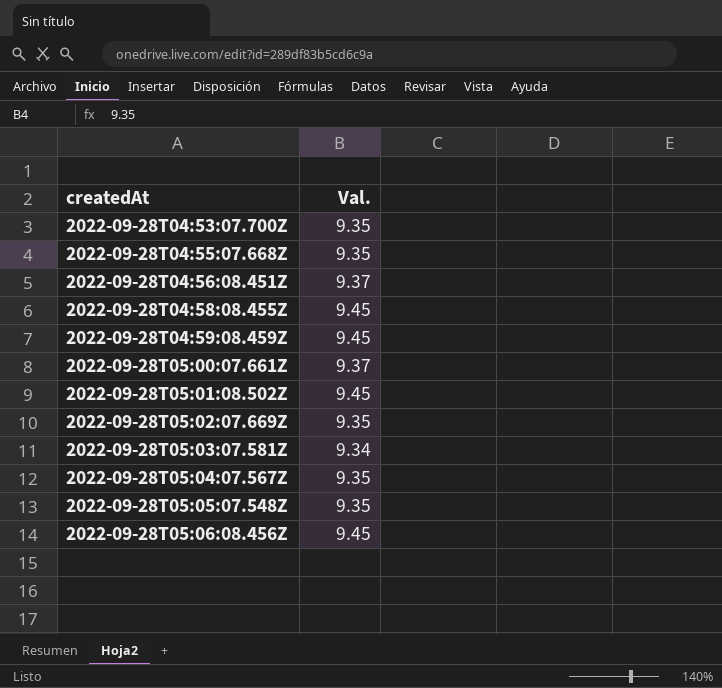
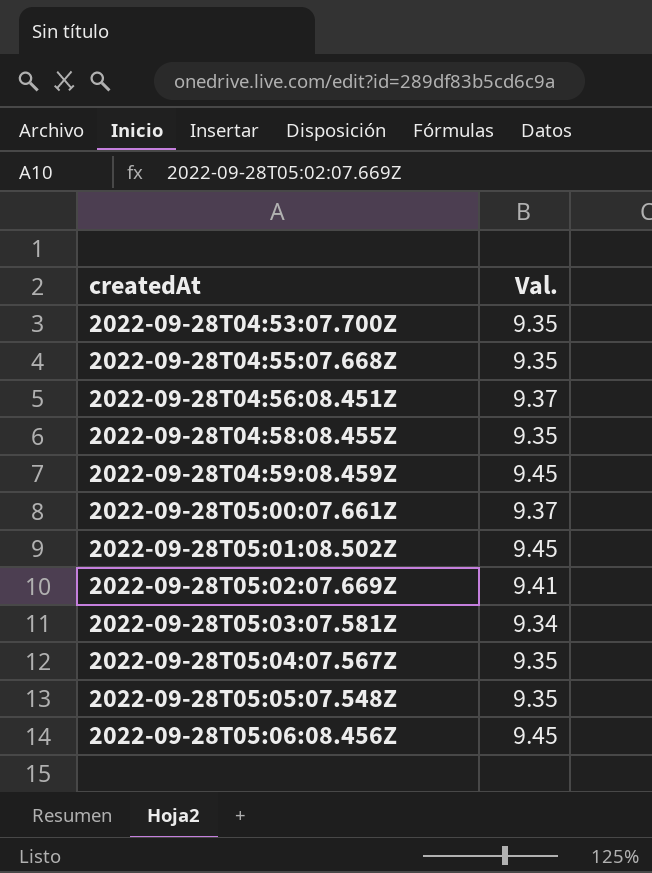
2022-09-28T04:58:08.455Z | Val.: 9.45 -> 9.35
2022-09-28T05:02:07.669Z | Val.: 9.35 -> 9.41

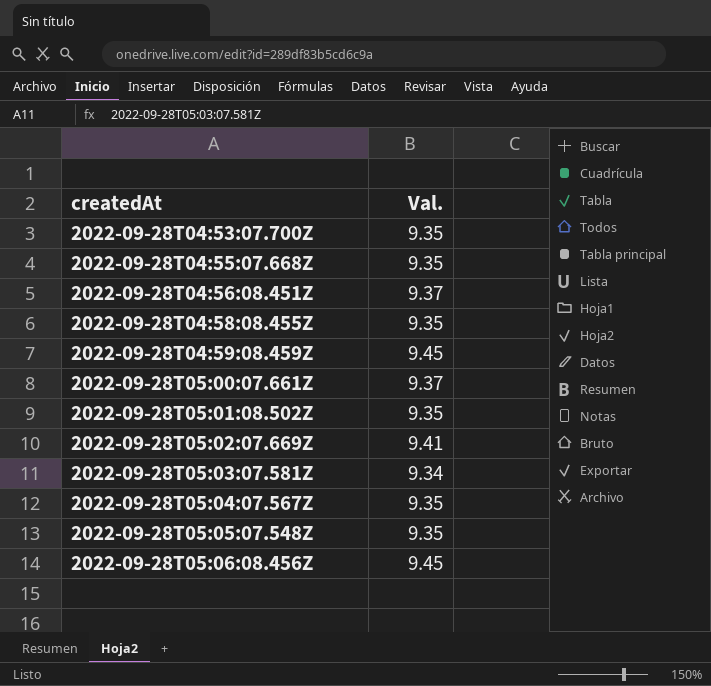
2022-09-28T05:01:08.502Z | Val.: 9.45 -> 9.35

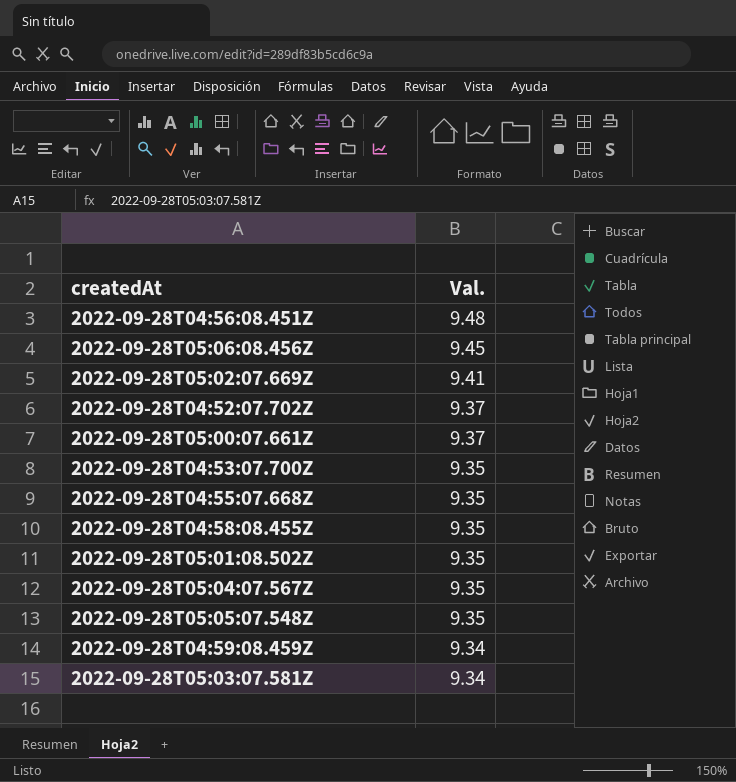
row order: createdAt ascending -> Val. descending
2022-09-28T04:56:08.451Z | Val.: 9.37 -> 9.48
row 2022-09-28T04:52:07.702Z: none -> 9.37
2022-09-28T04:59:08.459Z | Val.: 9.45 -> 9.34

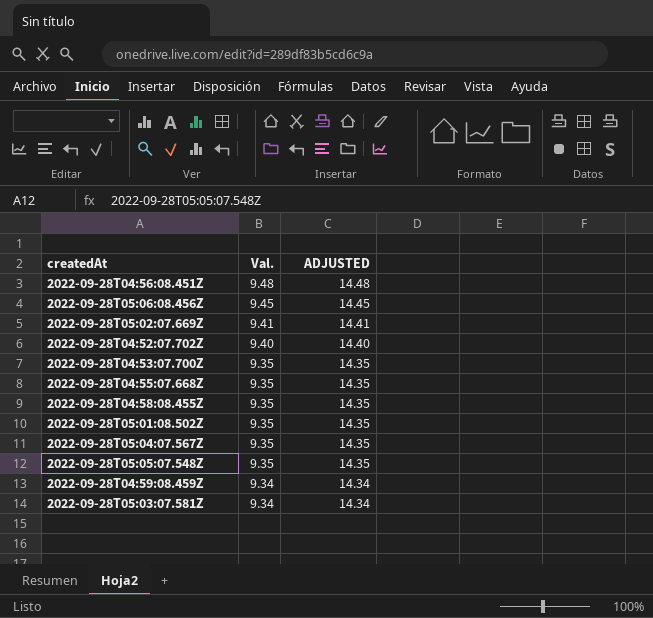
column ADJUSTED | formula: none -> [Val.] + 5
row 2022-09-28T05:00:07.661Z: 9.37 -> none
2022-09-28T04:52:07.702Z | Val.: 9.37 -> 9.40

